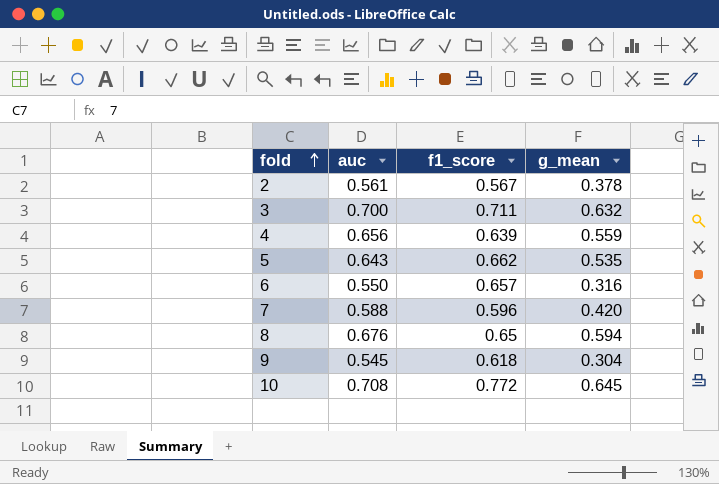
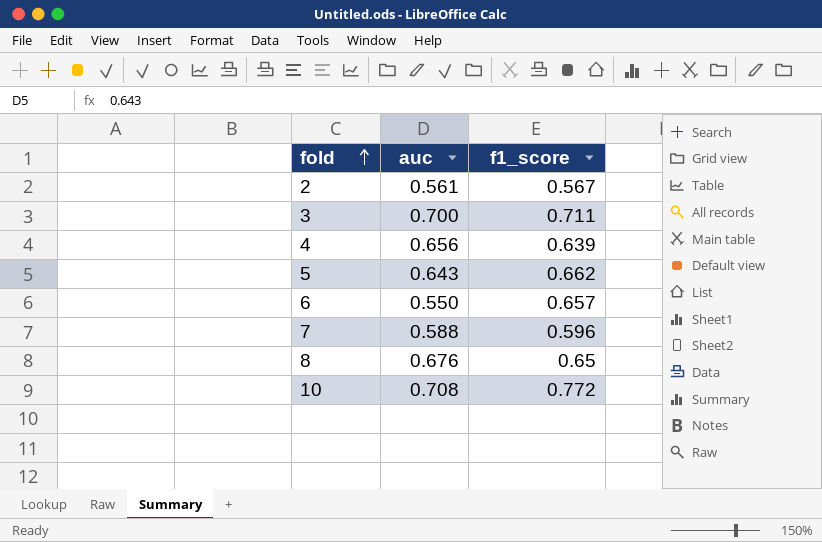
column g_mean | position: 4 -> none
row 9: 0.545 | 0.618 | 0.304 -> none

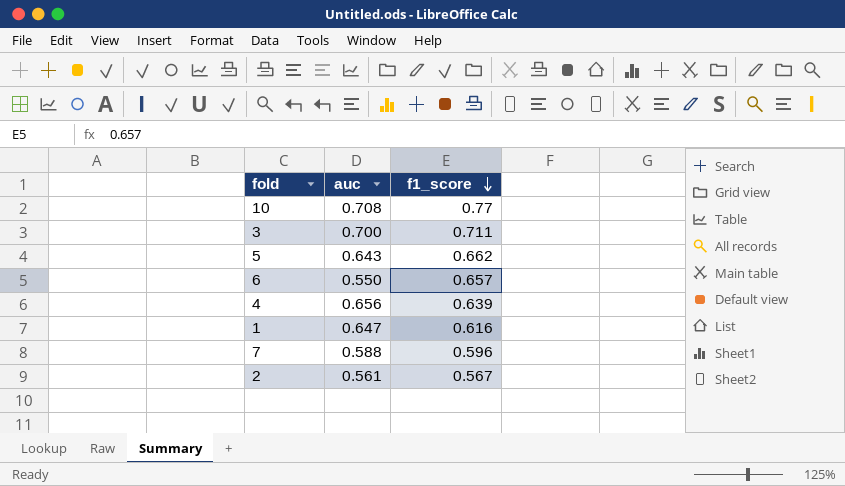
row order: fold ascending -> f1_score descending
row 8: 0.676 | 0.65 -> none
10 | f1_score: 0.772 -> 0.77
row 1: none -> 0.647 | 0.616

